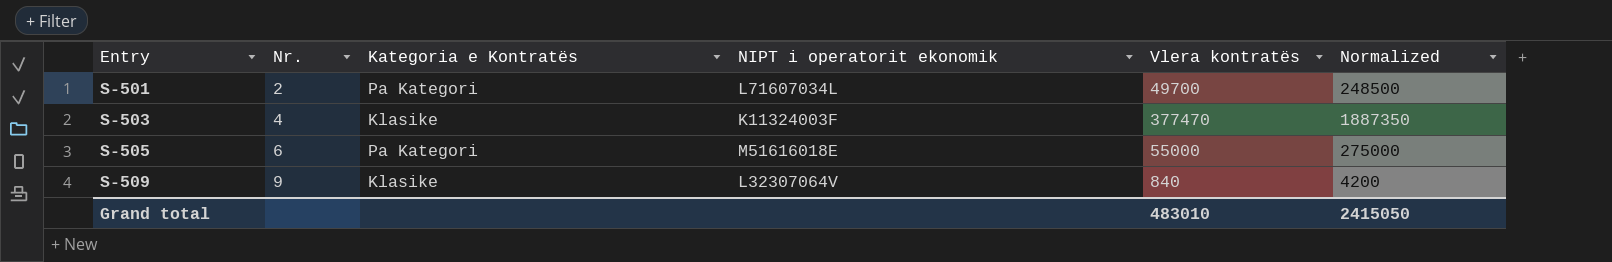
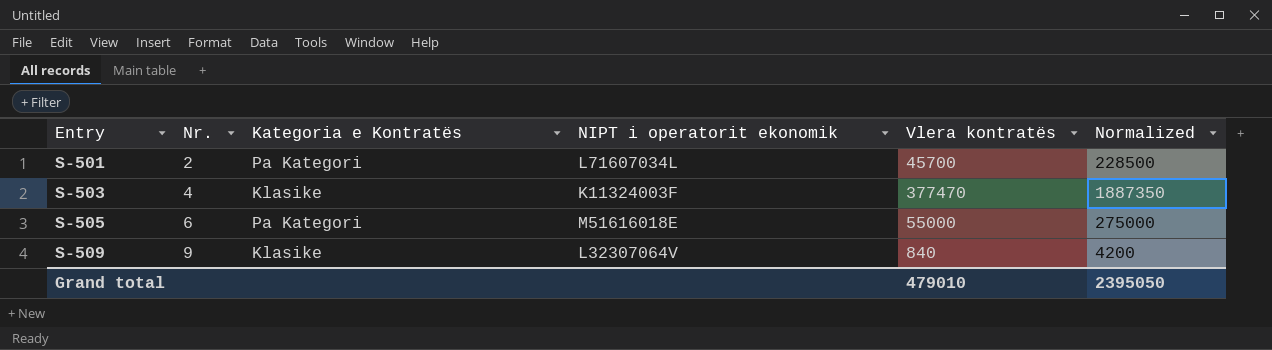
S-501 | Vlera kontratës: 49700 -> 45700
S-501 | Normalized: 248500 -> 228500
Grand total | Vlera kontratës: 483010 -> 479010
Grand total | Normalized: 2415050 -> 2395050

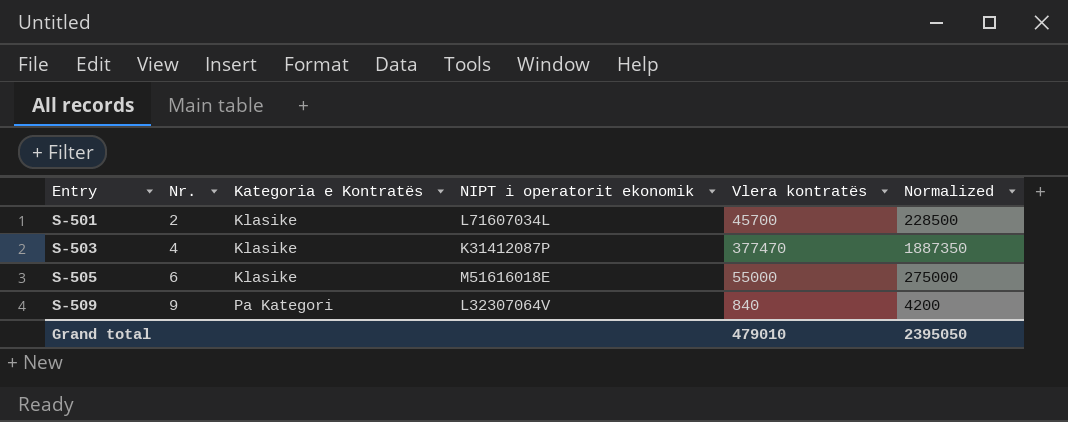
S-501 | Kategoria e Kontratës: Pa Kategori -> Klasike
S-503 | NIPT i operatorit ekonomik: K11324003F -> K31412087P
S-505 | Kategoria e Kontratës: Pa Kategori -> Klasike
S-509 | Kategoria e Kontratës: Klasike -> Pa Kategori

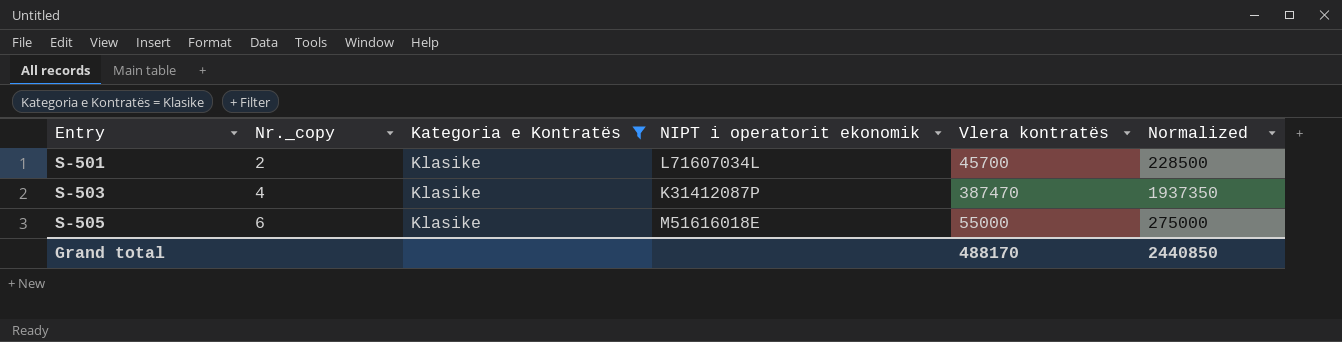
filter: none -> Kategoria e Kontratës = Klasike
column name: Nr. -> Nr._copy
S-503 | Vlera kontratës: 377470 -> 387470
S-503 | Normalized: 1887350 -> 1937350
Grand total | Vlera kontratës: 479010 -> 488170
Grand total | Normalized: 2395050 -> 2440850

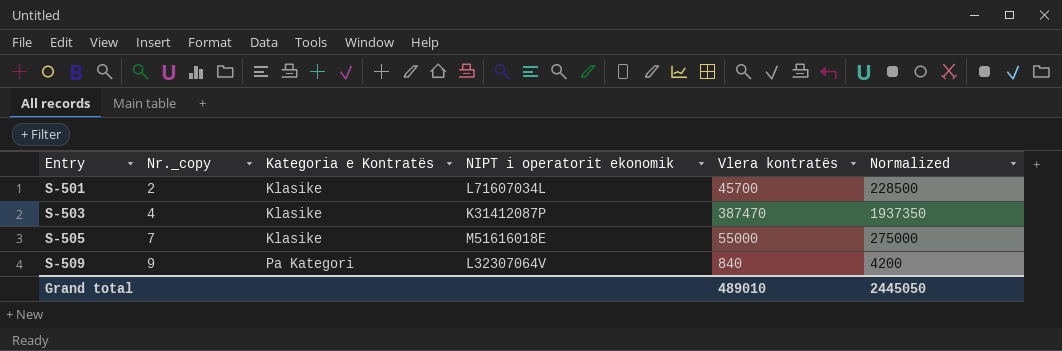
filter: Kategoria e Kontratës = Klasike -> none
S-505 | Nr._copy: 6 -> 7
Grand total | Vlera kontratës: 488170 -> 489010
Grand total | Normalized: 2440850 -> 2445050

